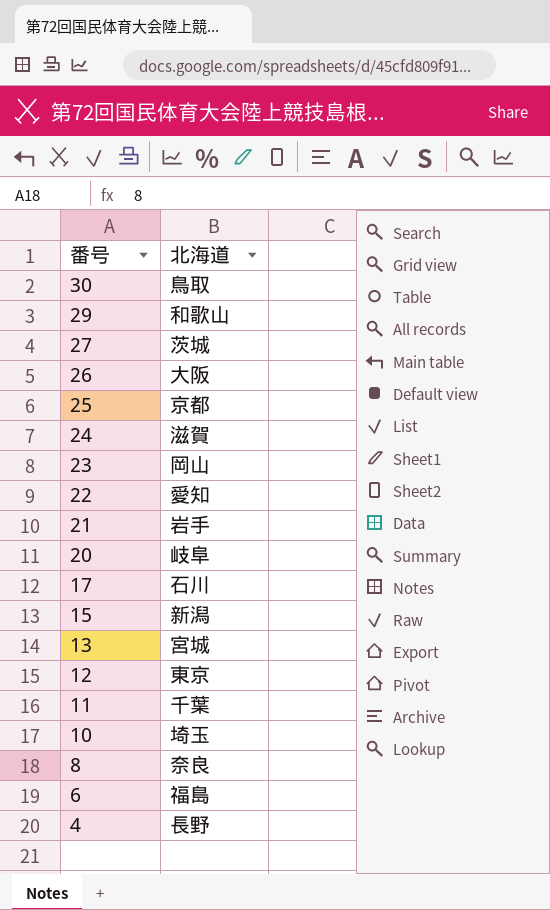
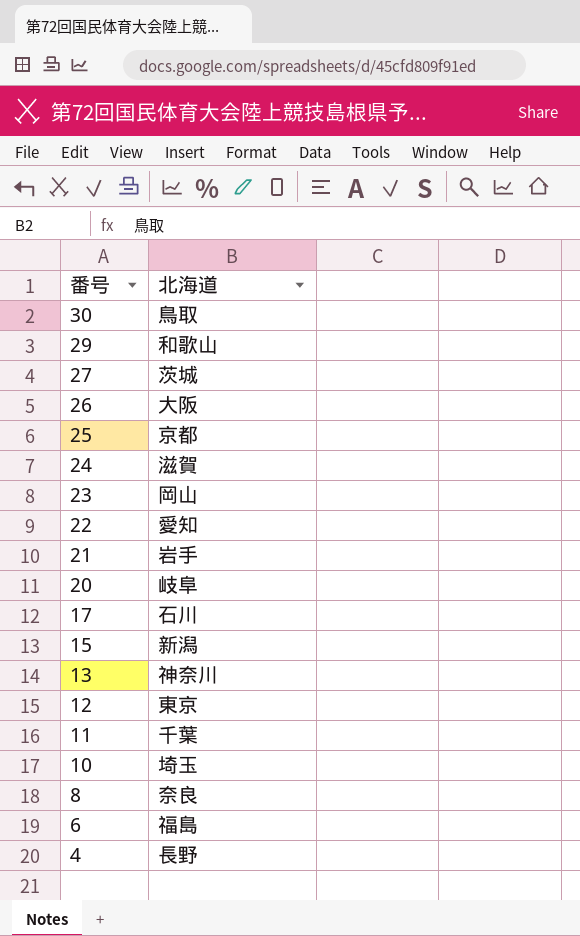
13 | 北海道: 宮城 -> 神奈川

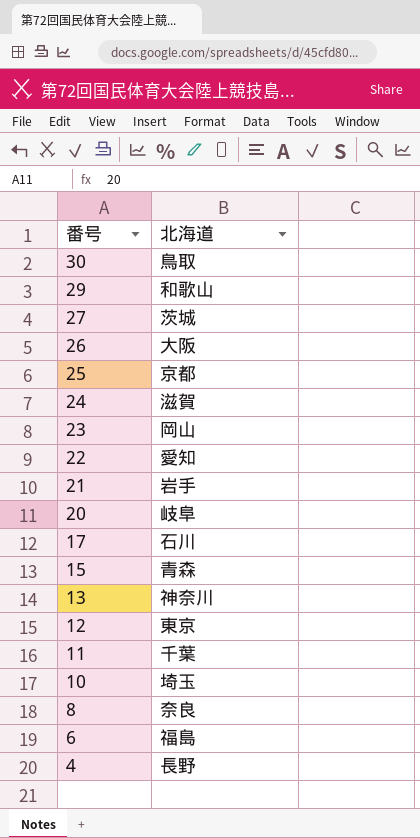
15 | 北海道: 新潟 -> 青森

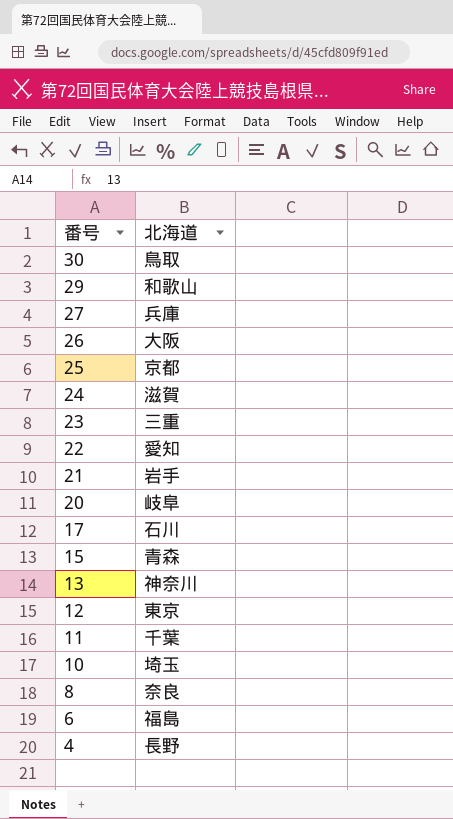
27 | 北海道: 茨城 -> 兵庫
23 | 北海道: 岡山 -> 三重

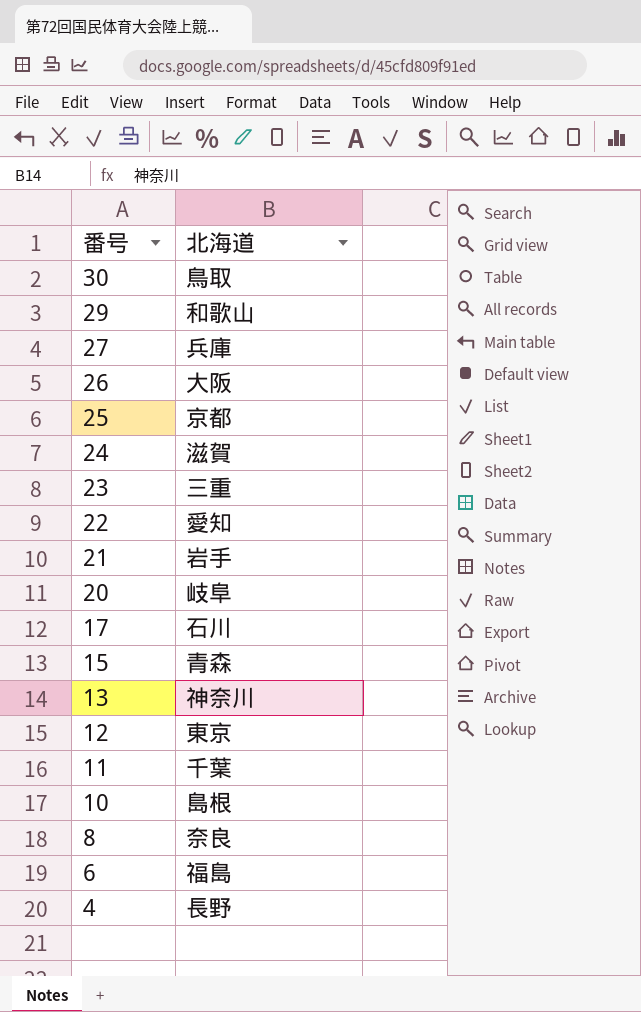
10 | 北海道: 埼玉 -> 島根

